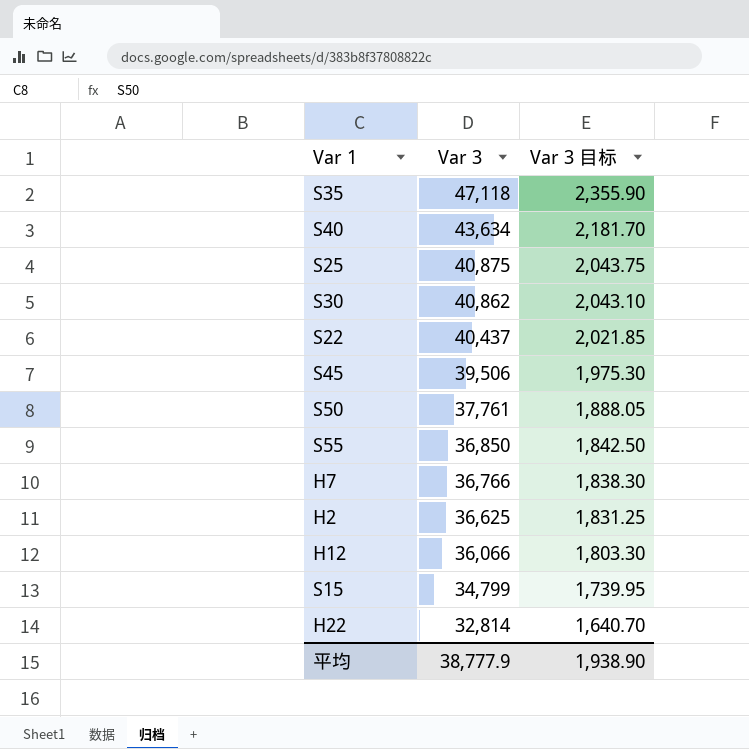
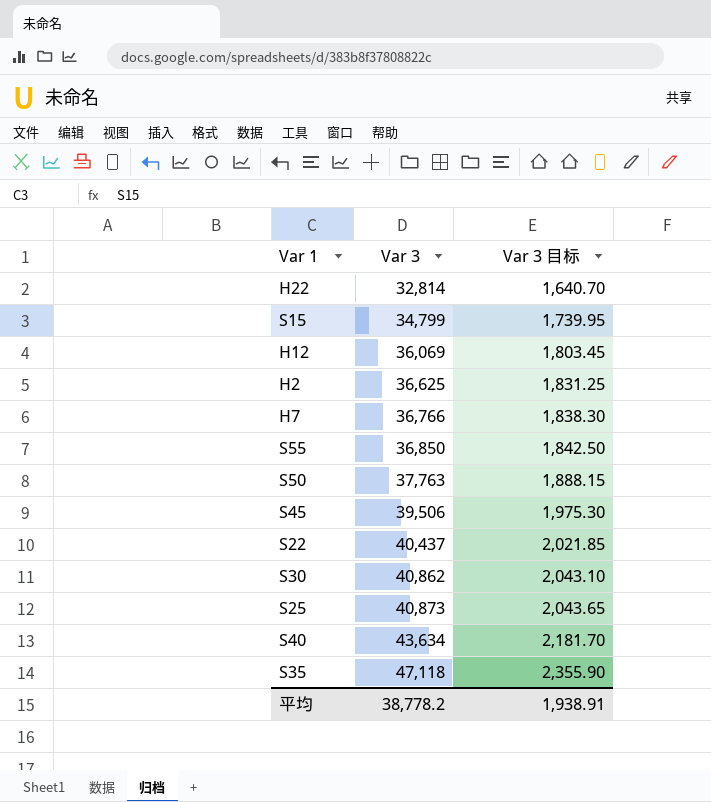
row order: Var 3 descending -> Var 3 ascending
H12 | Var 3: 36,066 -> 36,069
H12 | Var 3 目标: 1,803.30 -> 1,803.45
S50 | Var 3: 37,761 -> 37,763
S50 | Var 3 目标: 1,888.05 -> 1,888.15
S25 | Var 3: 40,875 -> 40,873
S25 | Var 3 目标: 2,043.75 -> 2,043.65
平均 | Var 3: 38,777.9 -> 38,778.2
平均 | Var 3 目标: 1,938.90 -> 1,938.91

